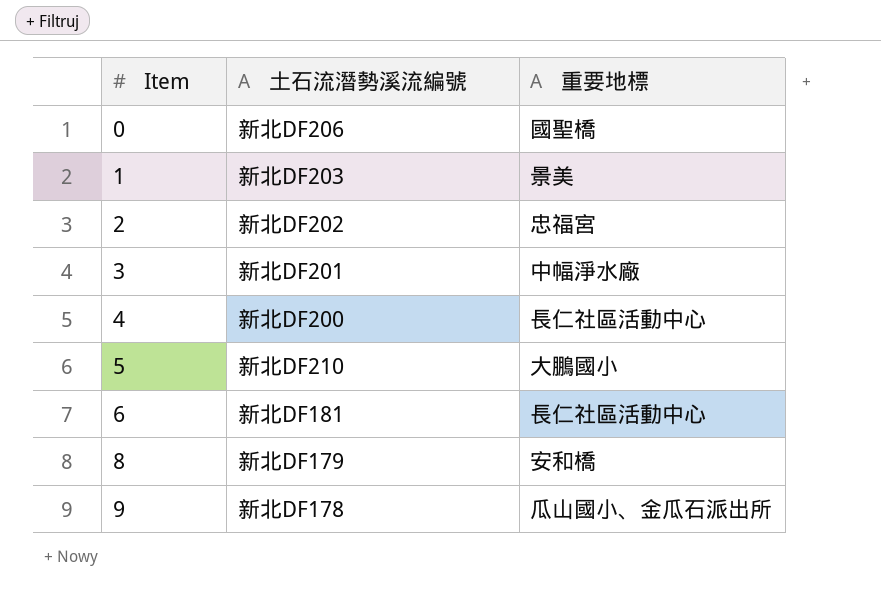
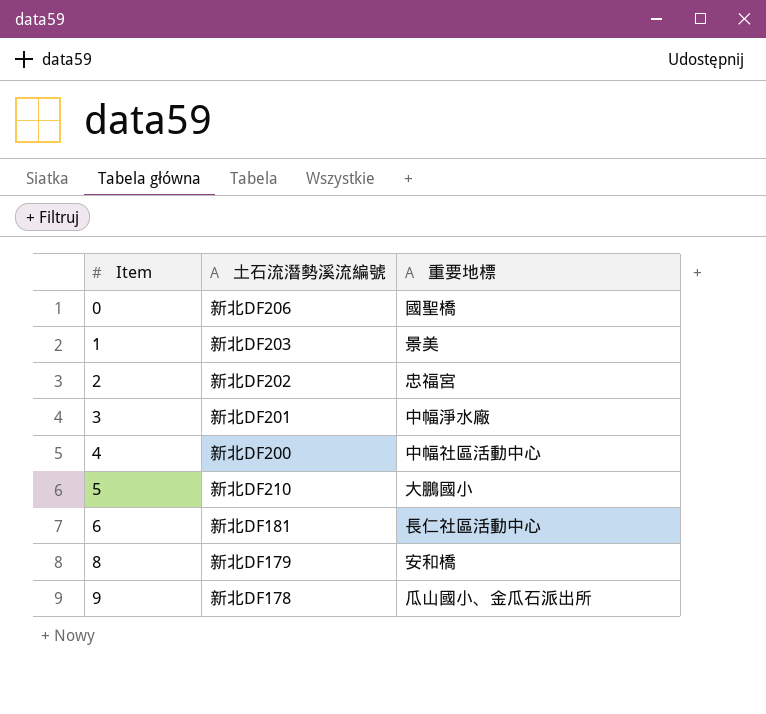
4 | 重要地標: 長仁社區活動中心 -> 中幅社區活動中心

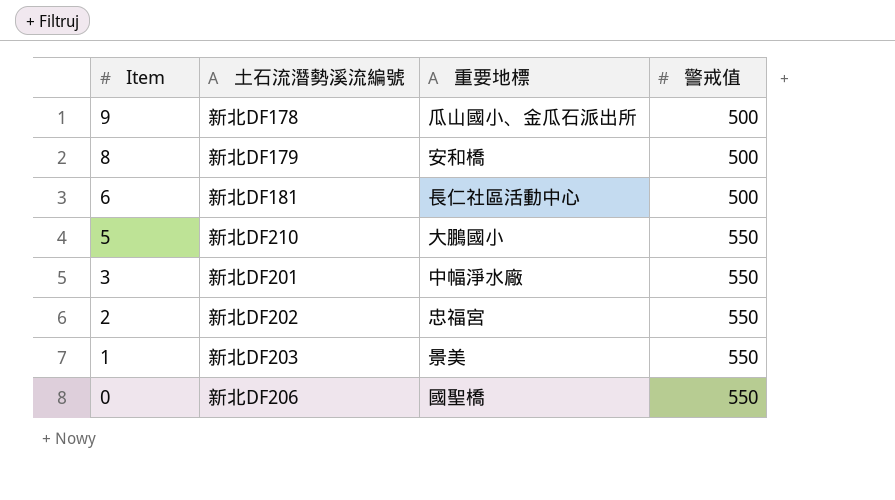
row order: Item ascending -> Item descending
column 警戒值 | position: none -> 4
row 4: 新北DF200 | 中幅社區活動中心 -> none

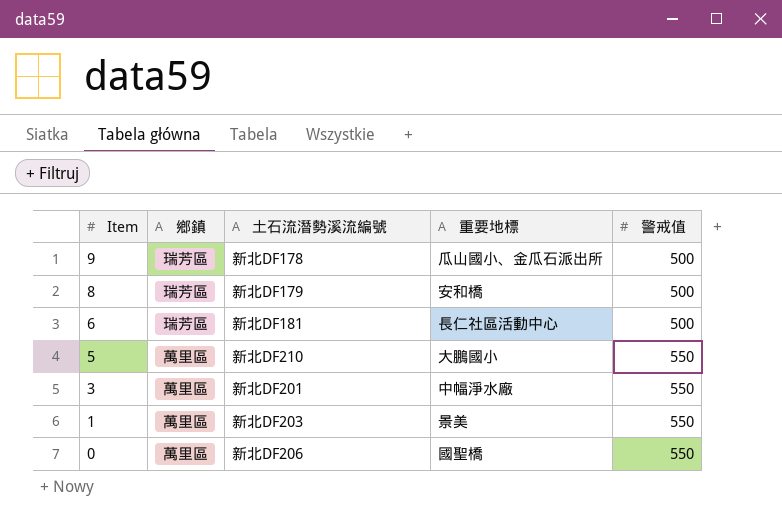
column 鄉鎮 | position: none -> 2
row 2: 新北DF202 | 忠福宮 | 550 -> none

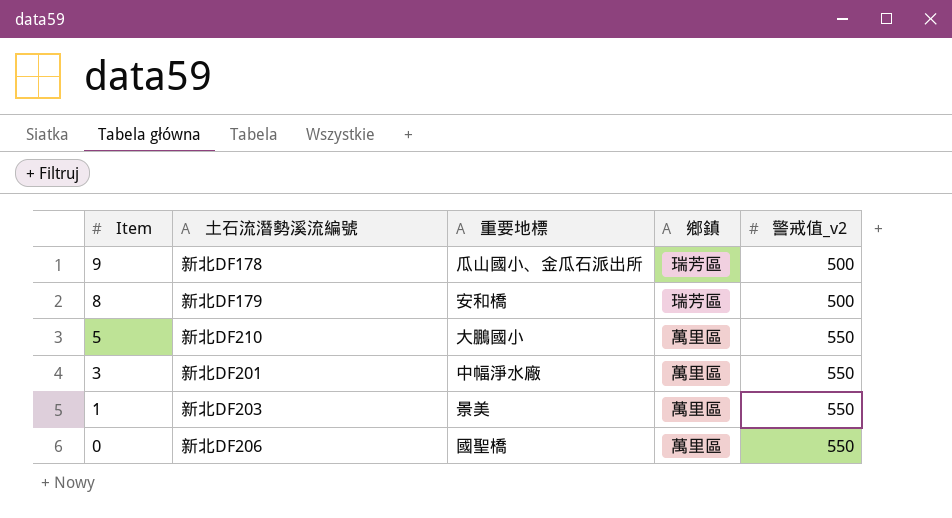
column 鄉鎮 | position: 2 -> 4
column name: 警戒值 -> 警戒值_v2
row 6: 瑞芳區 | 新北DF181 | 長仁社區活動中心 | 500 -> none

